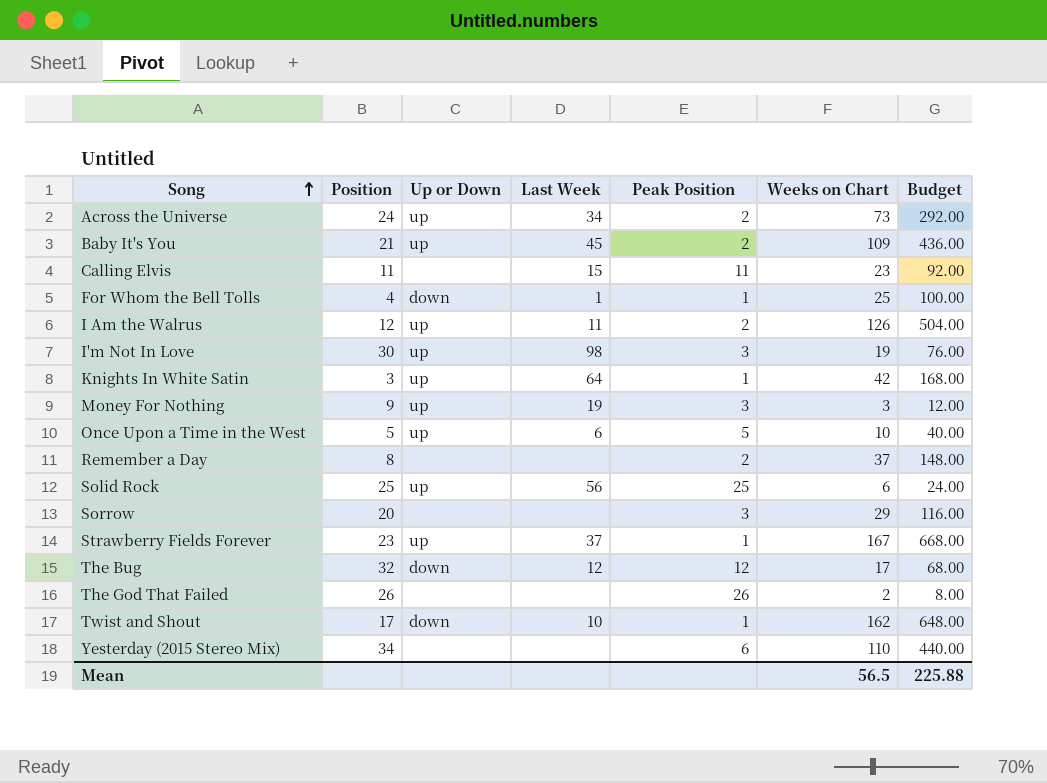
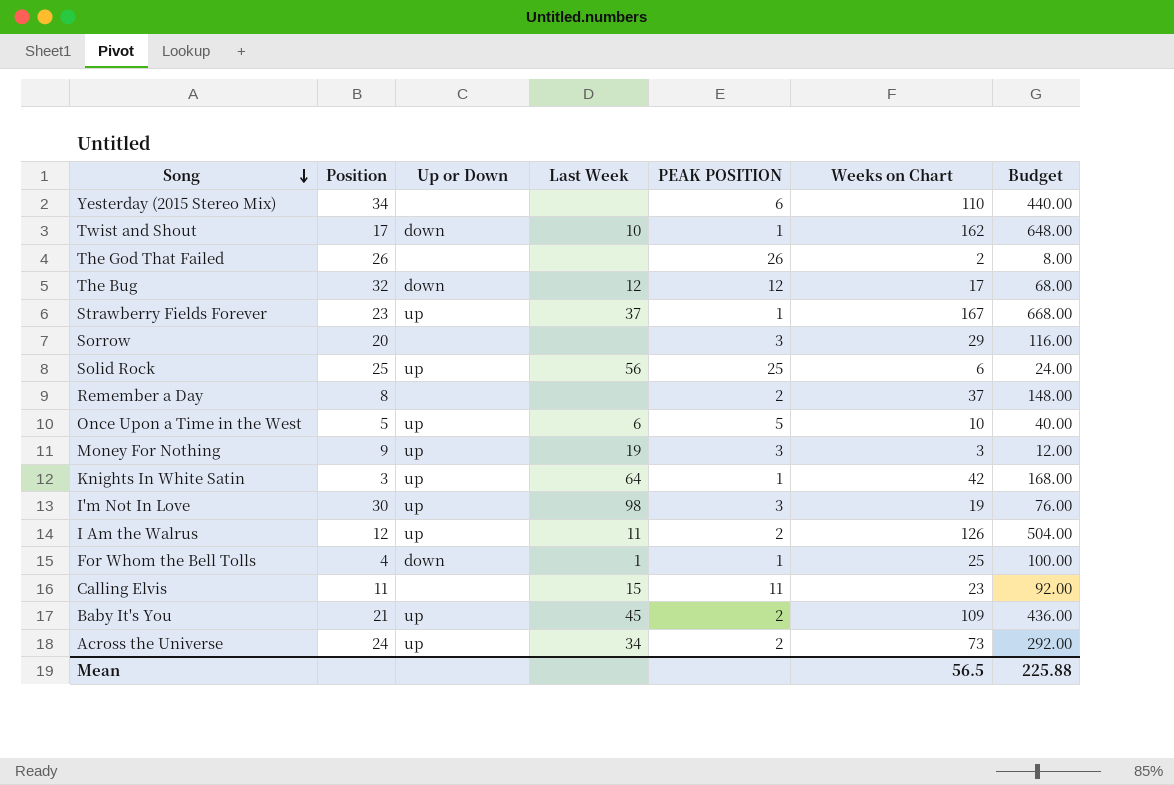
row order: Song ascending -> Song descending
column name: Peak Position -> PEAK POSITION

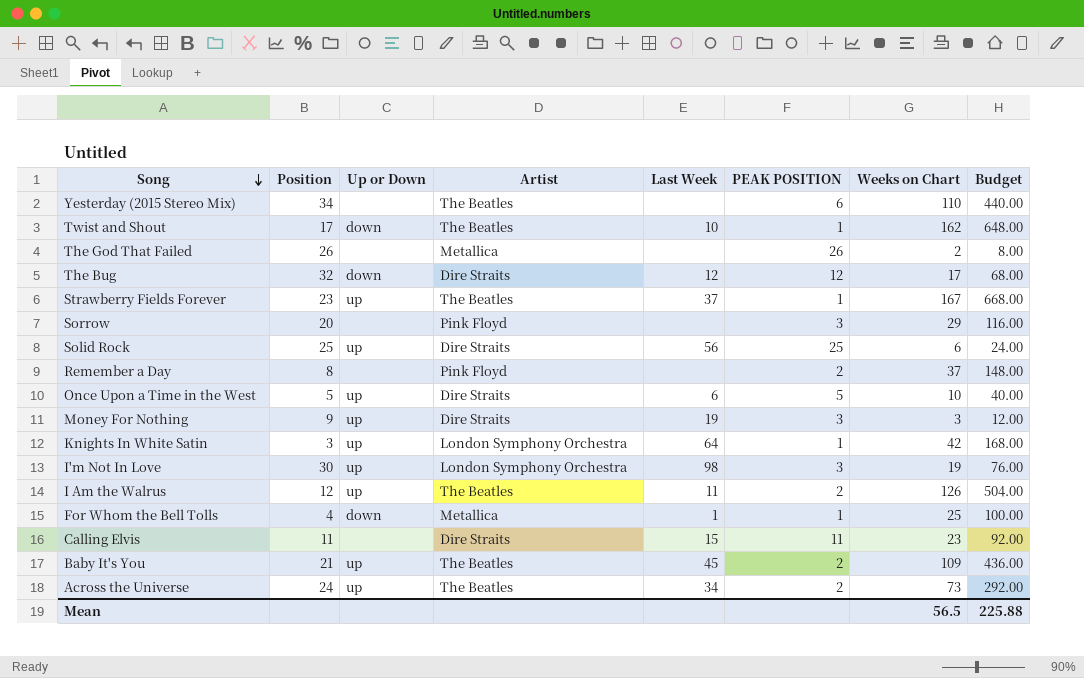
column Artist | position: none -> 4

